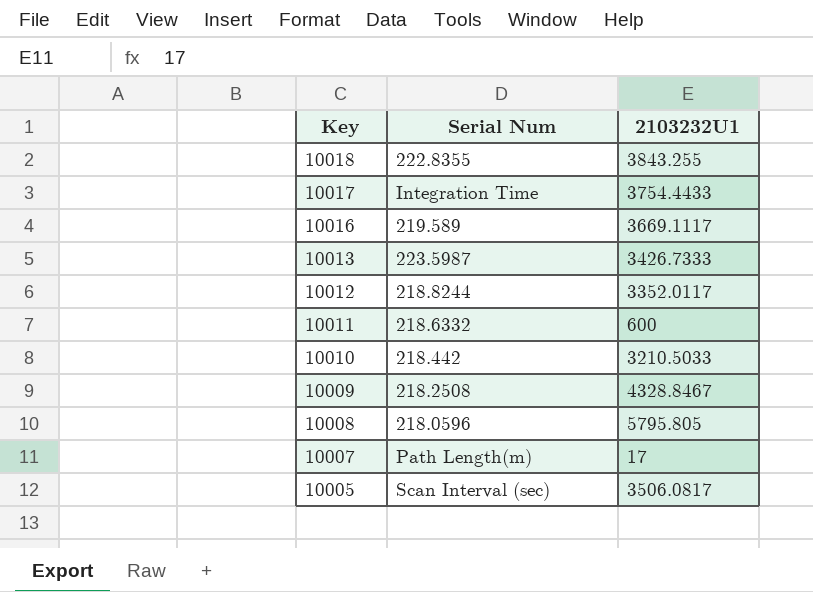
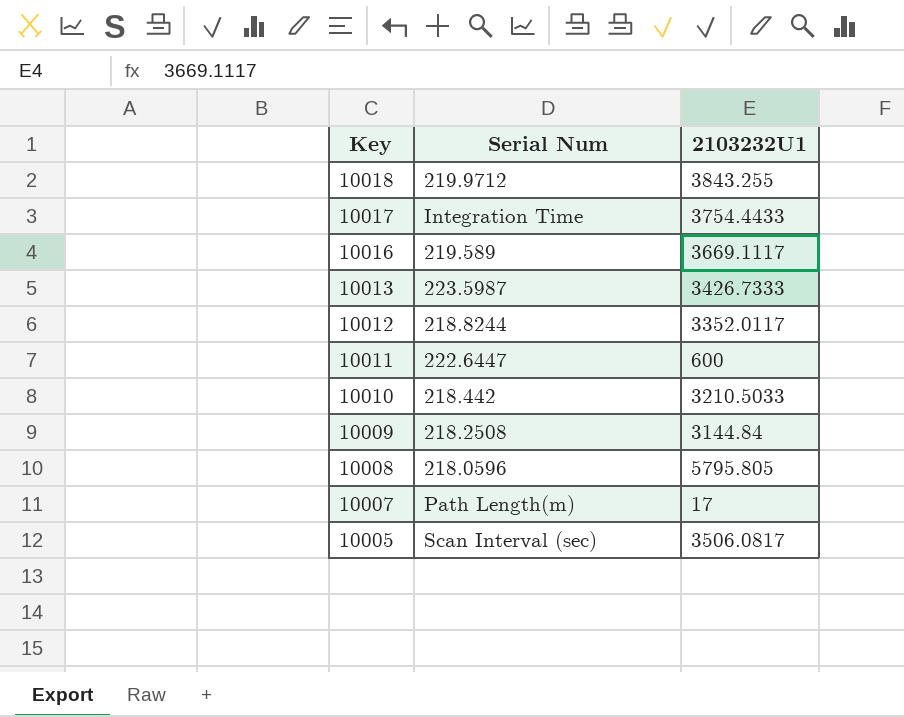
10018 | Serial Num: 222.8355 -> 219.9712
10011 | Serial Num: 218.6332 -> 222.6447
10009 | 2103232U1: 4328.8467 -> 3144.84

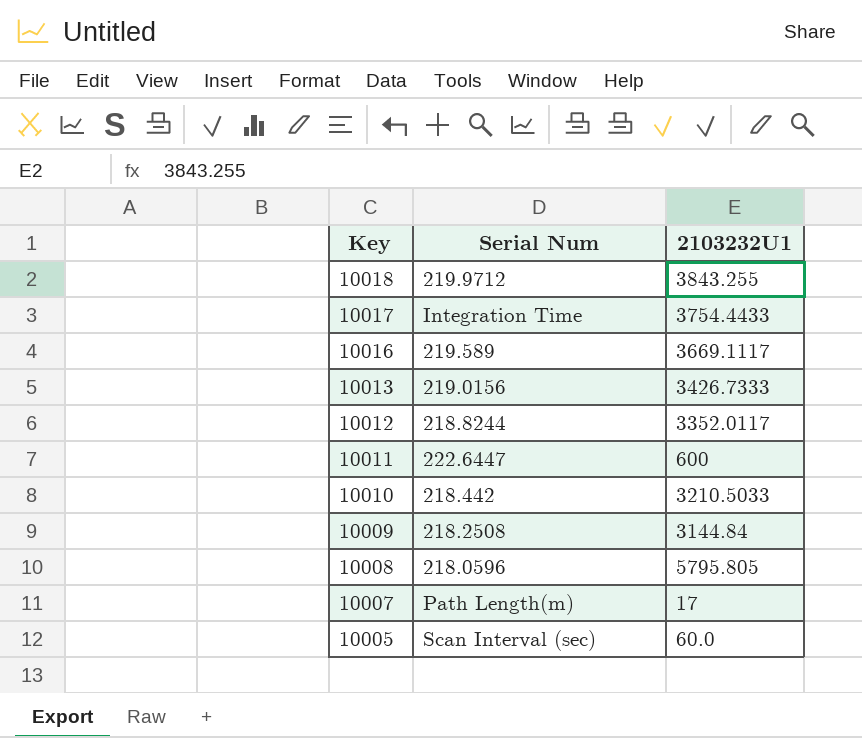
10013 | Serial Num: 223.5987 -> 219.0156
10005 | 2103232U1: 3506.0817 -> 60.0

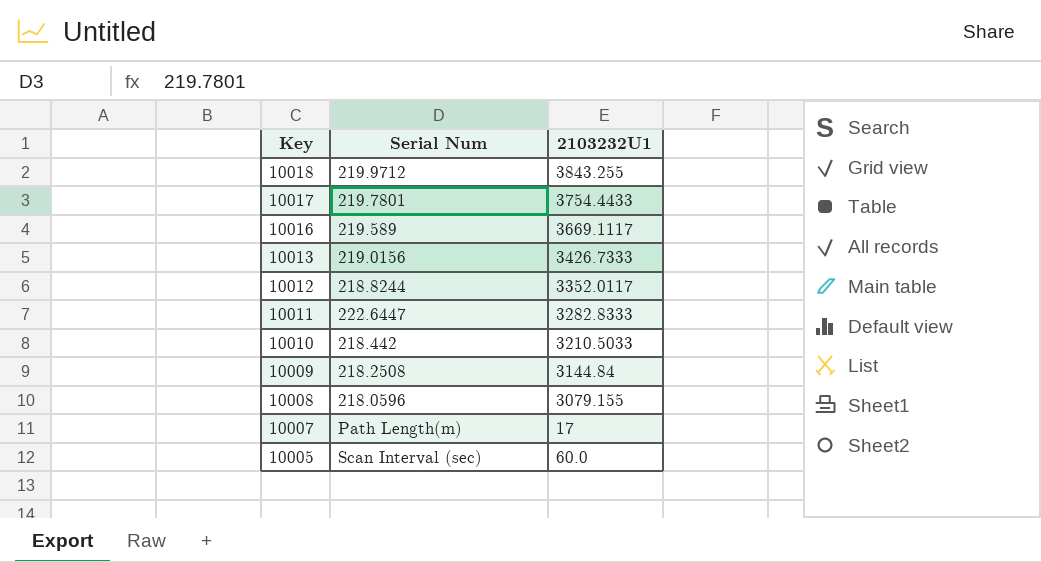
10017 | Serial Num: Integration Time -> 219.7801
10011 | 2103232U1: 600 -> 3282.8333
10008 | 2103232U1: 5795.805 -> 3079.155

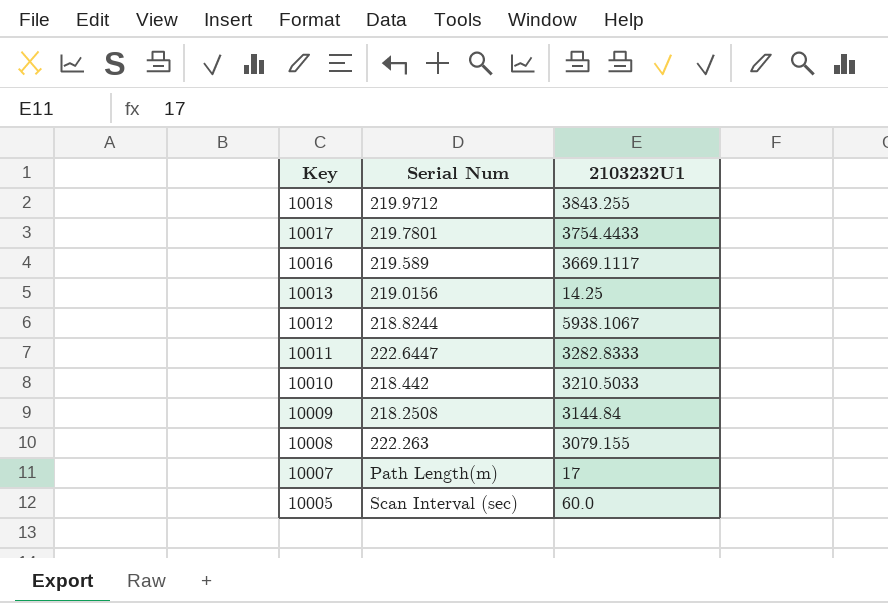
10013 | 2103232U1: 3426.7333 -> 14.25
10012 | 2103232U1: 3352.0117 -> 5938.1067
10008 | Serial Num: 218.0596 -> 222.263

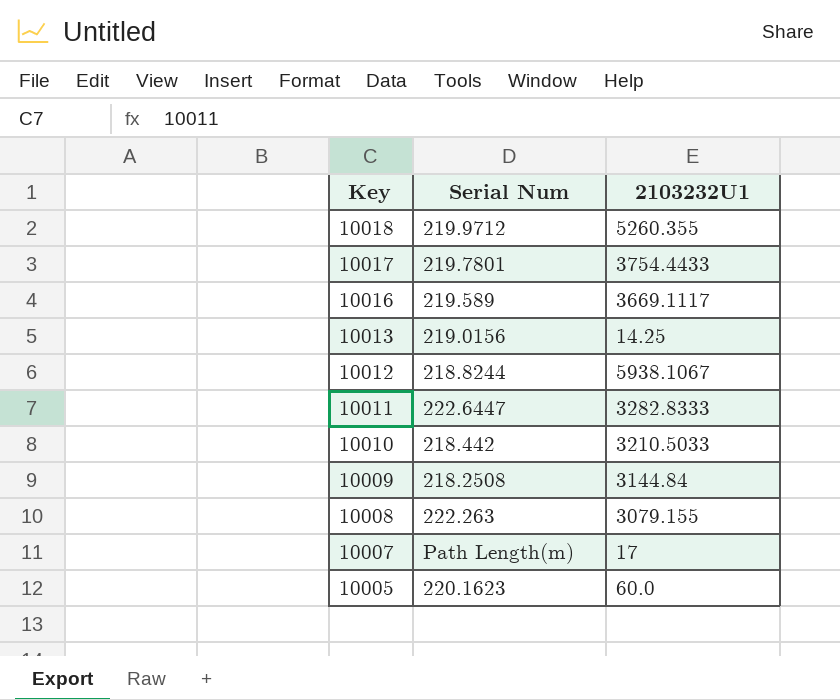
10018 | 2103232U1: 3843.255 -> 5260.355
10005 | Serial Num: Scan Interval (sec) -> 220.1623

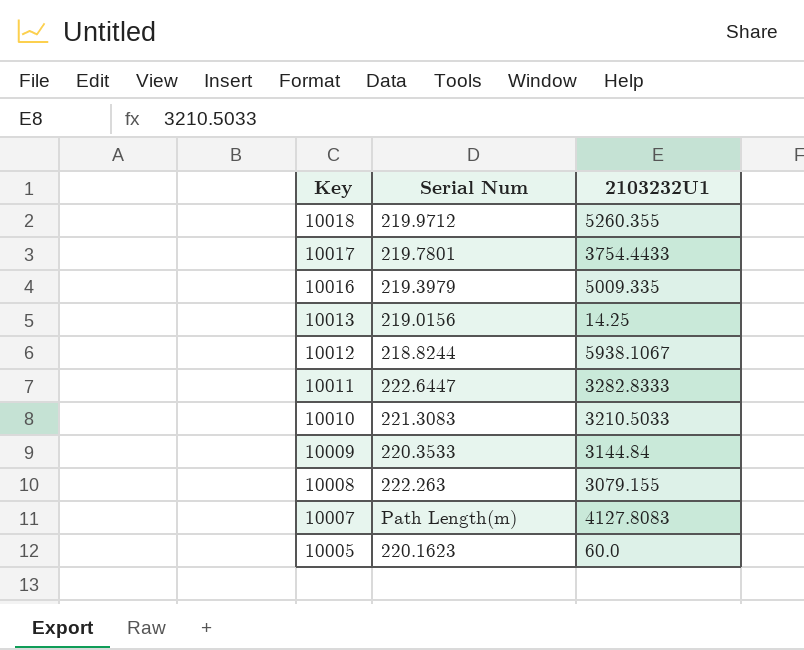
10016 | Serial Num: 219.589 -> 219.3979
10016 | 2103232U1: 3669.1117 -> 5009.335
10010 | Serial Num: 218.442 -> 221.3083
10009 | Serial Num: 218.2508 -> 220.3533
10007 | 2103232U1: 17 -> 4127.8083

